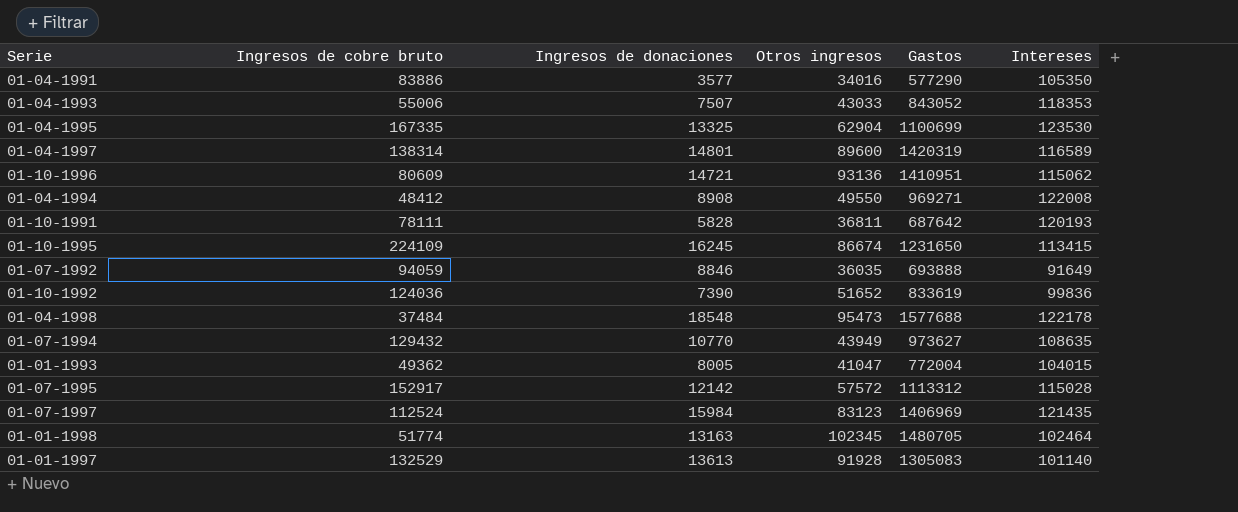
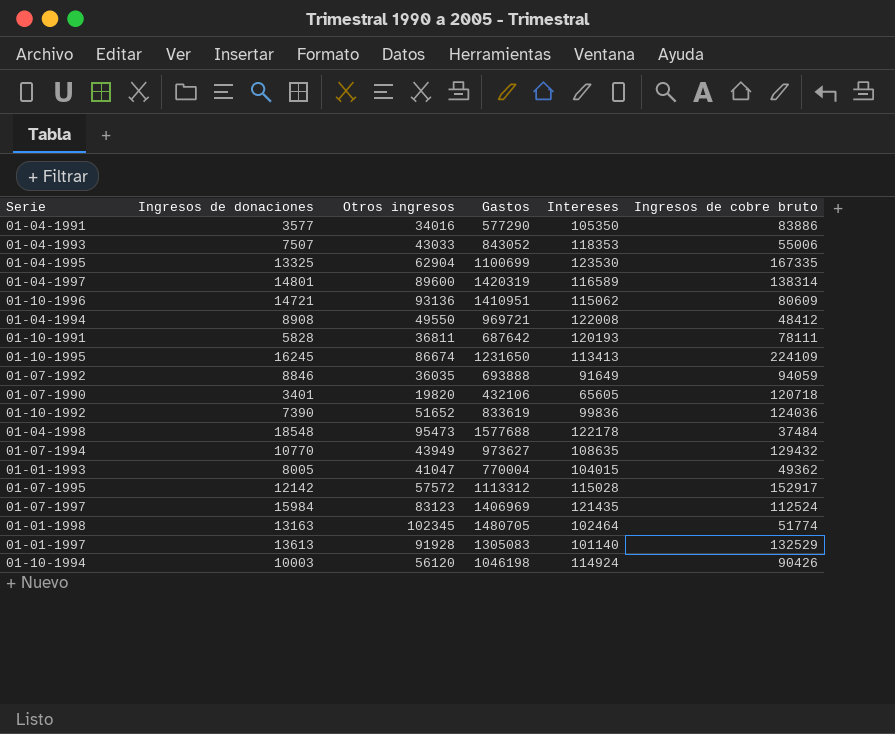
column Ingresos de cobre bruto | position: 2 -> 6
01-04-1994 | Gastos: 969271 -> 969721
01-10-1995 | Intereses: 113415 -> 113413
row 01-07-1990: none -> 3401 | 19820 | 432106 | 65605 | 120718
01-01-1993 | Gastos: 772004 -> 770004
row 01-10-1994: none -> 10003 | 56120 | 1046198 | 114924 | 90426

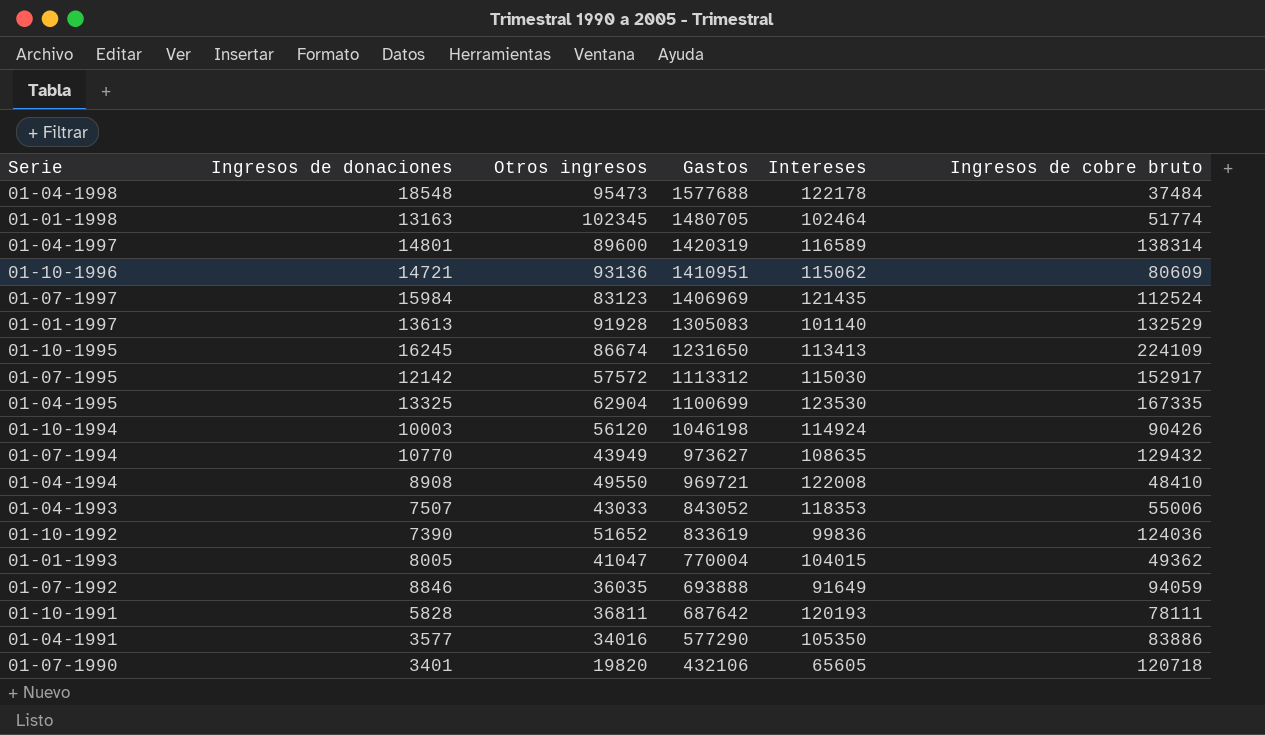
row order: none -> Gastos descending
01-07-1995 | Intereses: 115028 -> 115030
01-04-1994 | Ingresos de cobre bruto: 48412 -> 48410

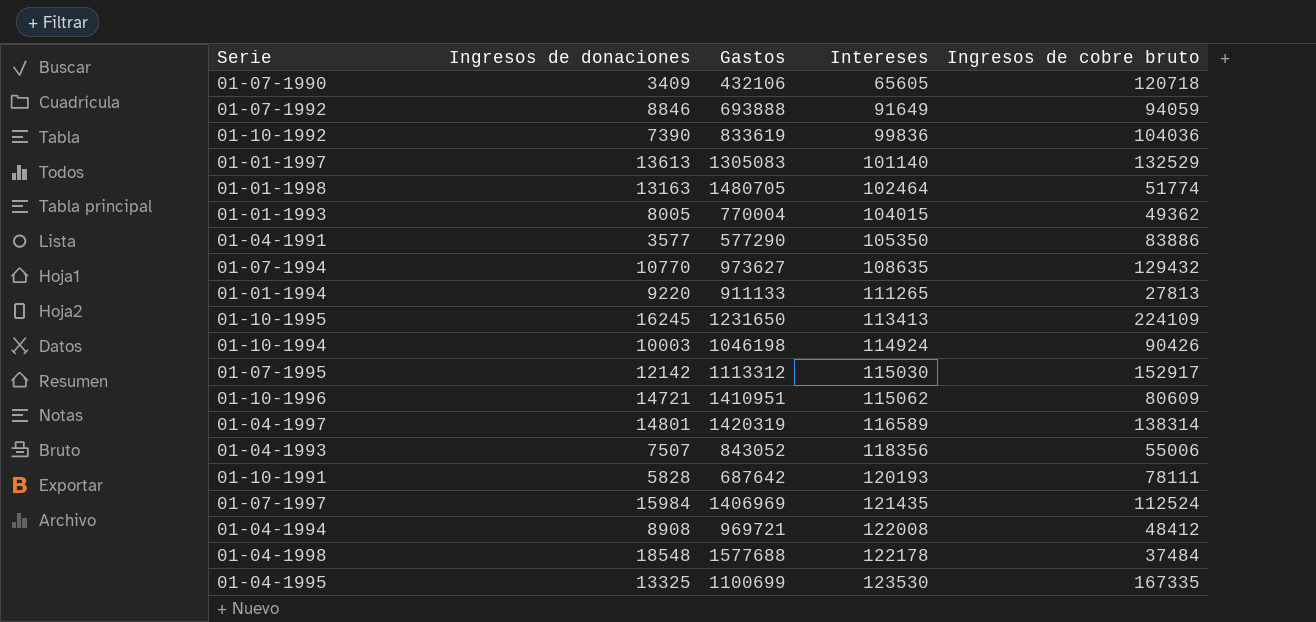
row order: Gastos descending -> Intereses ascending
column Otros ingresos | position: 3 -> none
01-07-1990 | Ingresos de donaciones: 3401 -> 3409
01-10-1992 | Ingresos de cobre bruto: 124036 -> 104036
row 01-01-1994: none -> 9220 | 911133 | 111265 | 27813
01-04-1993 | Intereses: 118353 -> 118356
01-04-1994 | Ingresos de cobre bruto: 48410 -> 48412

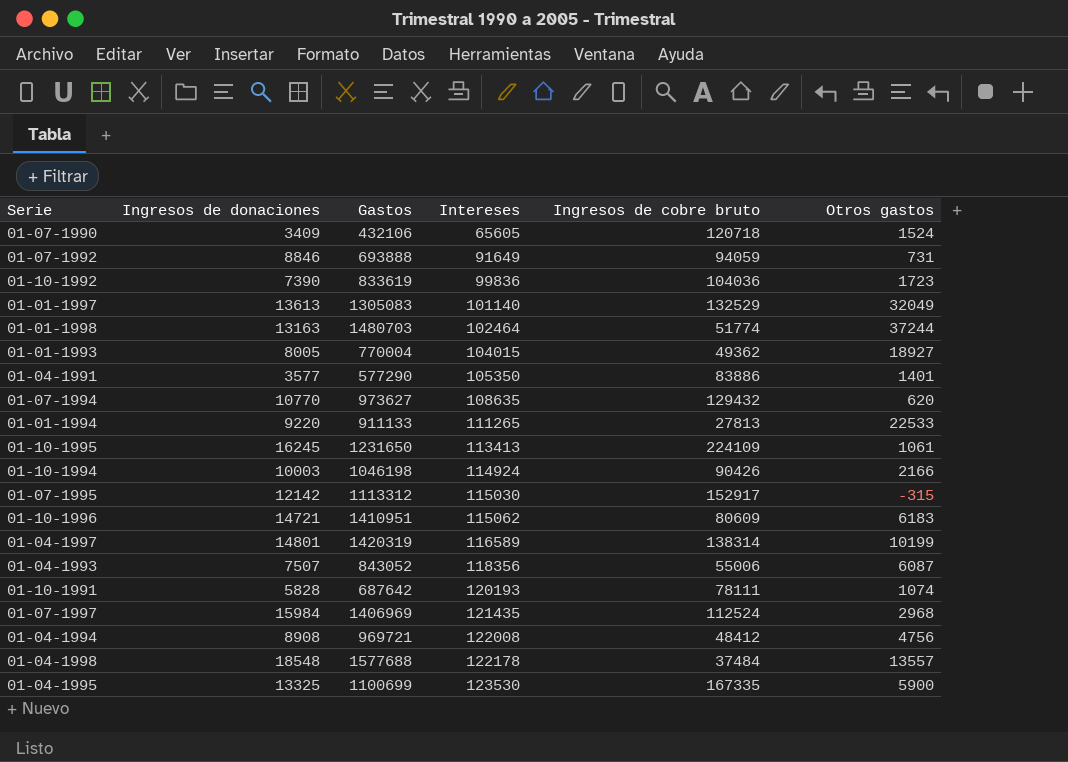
column Otros gastos | position: none -> 6
01-01-1998 | Gastos: 1480705 -> 1480703

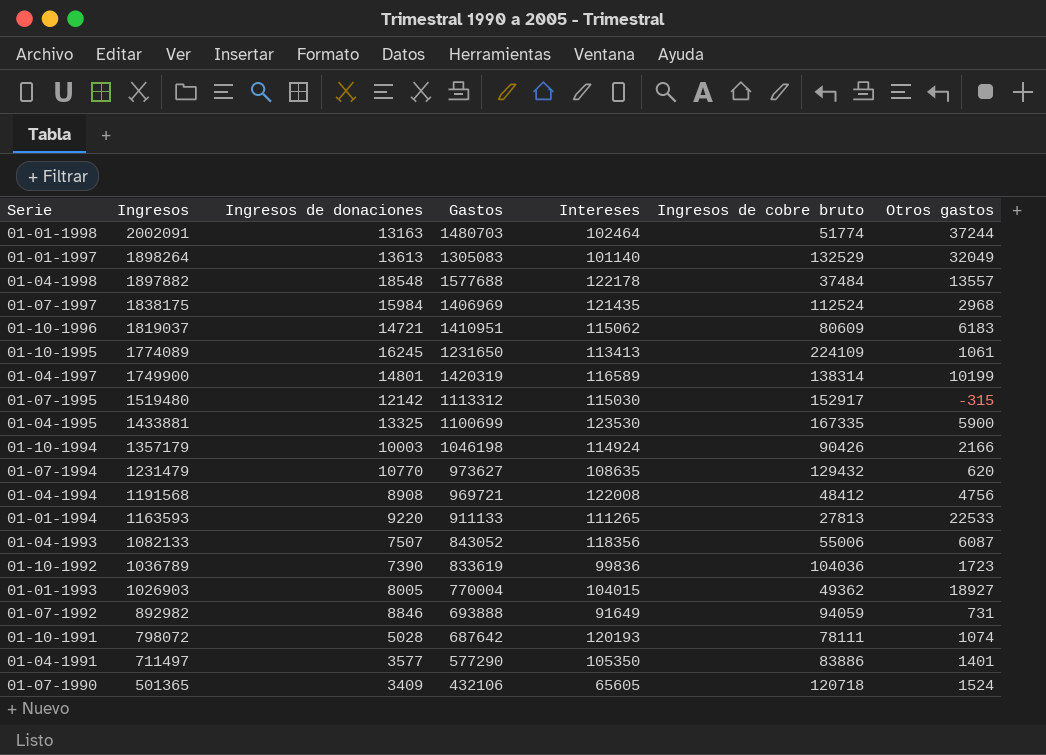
row order: Intereses ascending -> Ingresos descending
column Ingresos | position: none -> 2
01-10-1991 | Ingresos de donaciones: 5828 -> 5028

